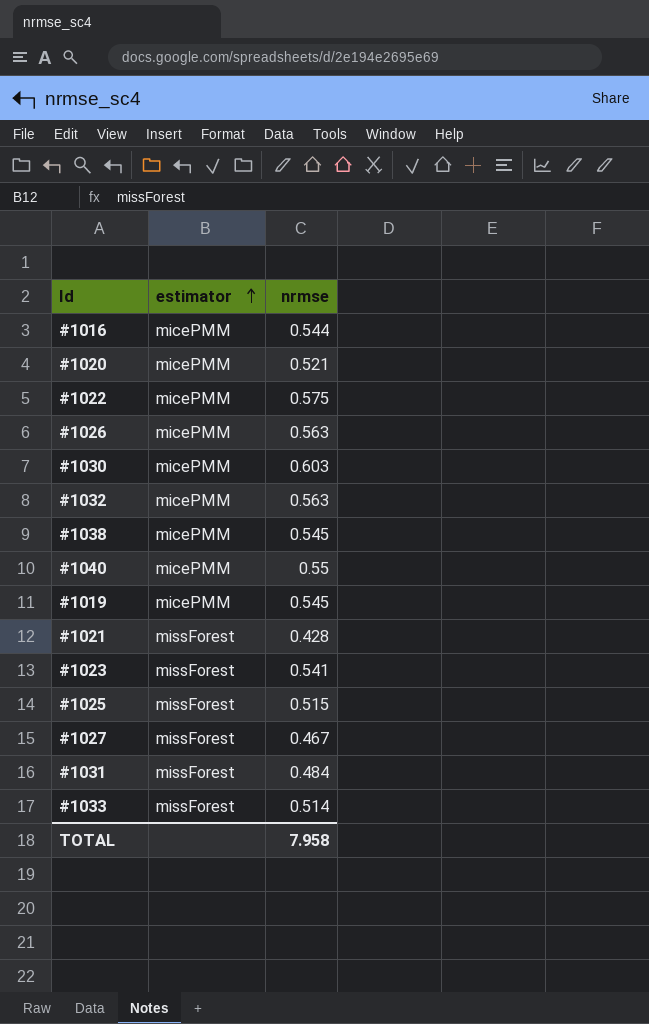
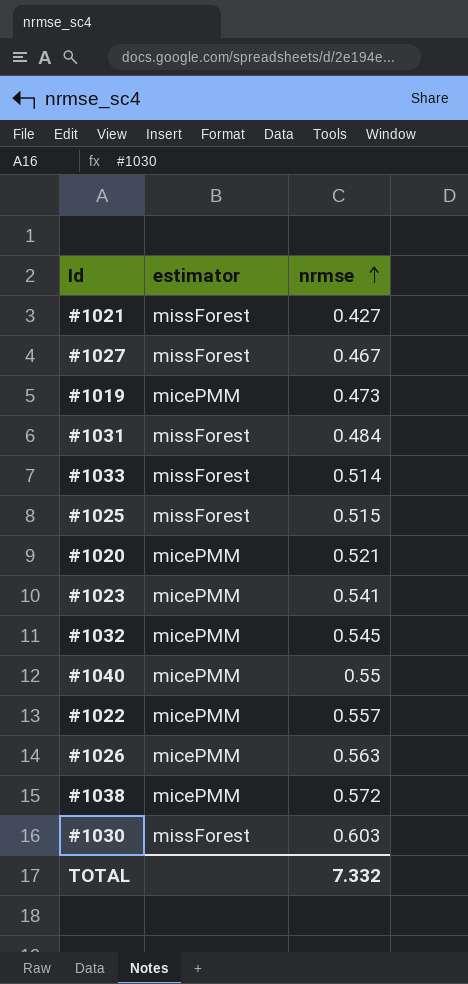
row order: estimator ascending -> nrmse ascending
row #1016: micePMM | 0.544 -> none
#1021 | nrmse: 0.428 -> 0.427
#1019 | nrmse: 0.545 -> 0.473
#1023 | estimator: missForest -> micePMM
#1032 | nrmse: 0.563 -> 0.545
#1022 | nrmse: 0.575 -> 0.557
#1038 | nrmse: 0.545 -> 0.572
#1030 | estimator: micePMM -> missForest
TOTAL | nrmse: 7.958 -> 7.332

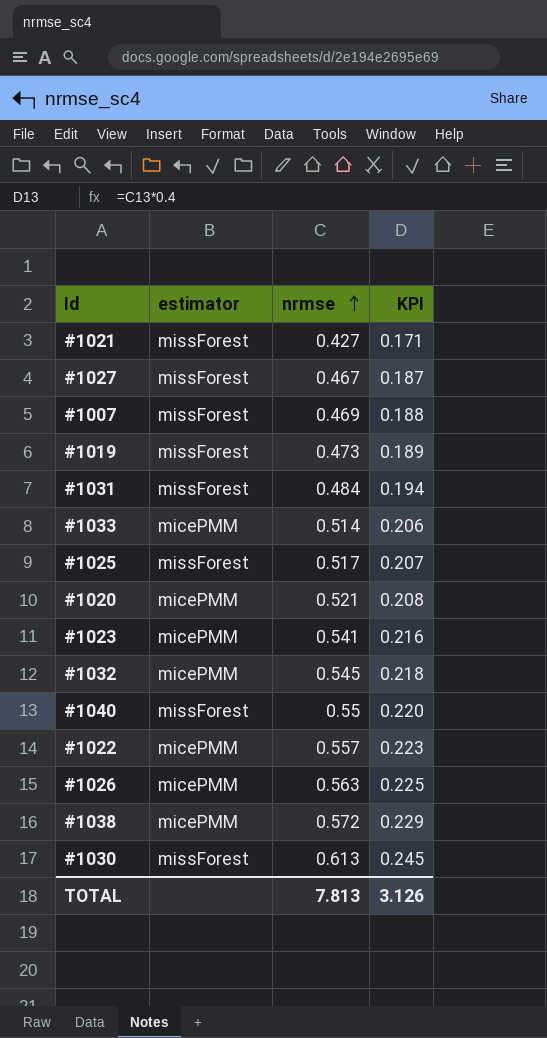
column KPI | formula: none -> [nrmse] * 0.4
row #1007: none -> missForest | 0.469 | 0.188
#1019 | estimator: micePMM -> missForest
#1033 | estimator: missForest -> micePMM
#1025 | nrmse: 0.515 -> 0.517
#1040 | estimator: micePMM -> missForest
#1030 | nrmse: 0.603 -> 0.613
TOTAL | nrmse: 7.332 -> 7.813

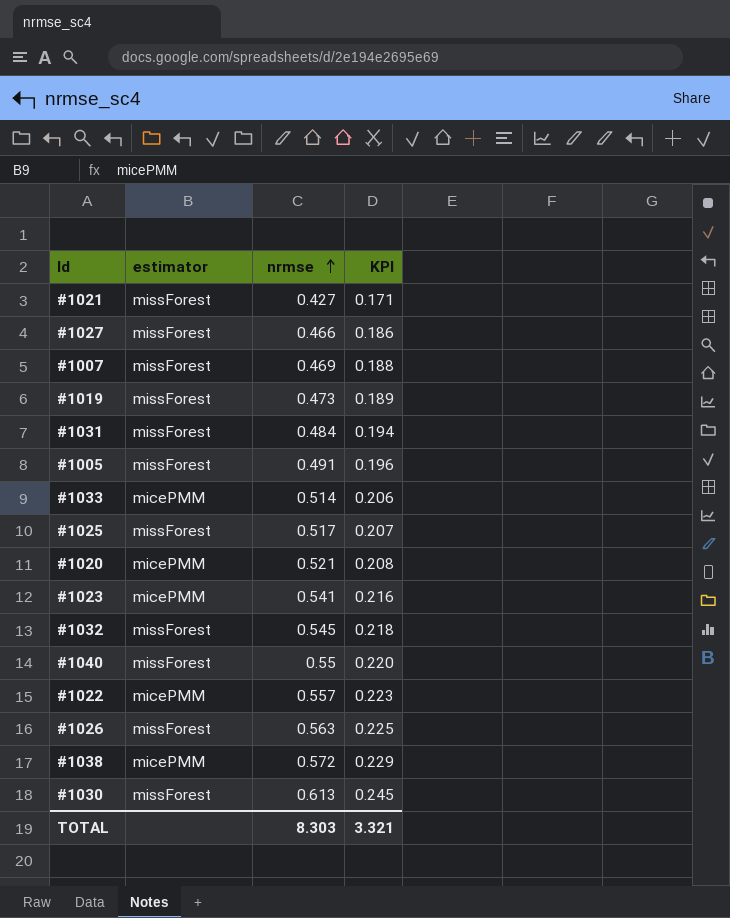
#1027 | nrmse: 0.467 -> 0.466
#1027 | KPI: 0.187 -> 0.186
row #1005: none -> missForest | 0.491 | 0.196
#1032 | estimator: micePMM -> missForest
#1026 | estimator: micePMM -> missForest
TOTAL | nrmse: 7.813 -> 8.303
TOTAL | KPI: 3.126 -> 3.321

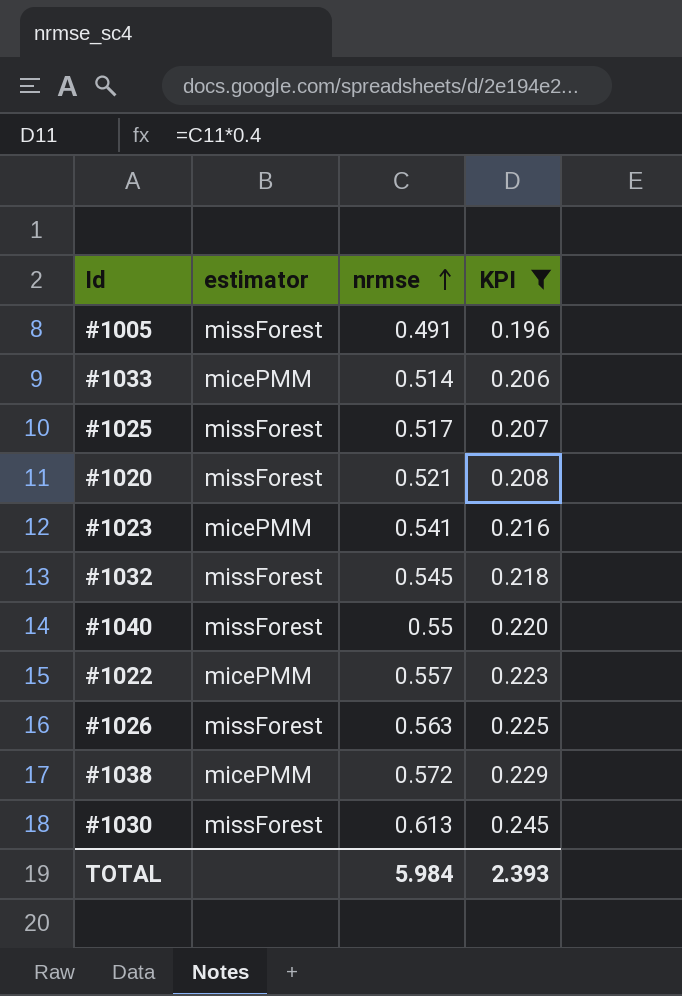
filter: none -> KPI >= 0.196
#1020 | estimator: micePMM -> missForest
TOTAL | nrmse: 8.303 -> 5.984
TOTAL | KPI: 3.321 -> 2.393

